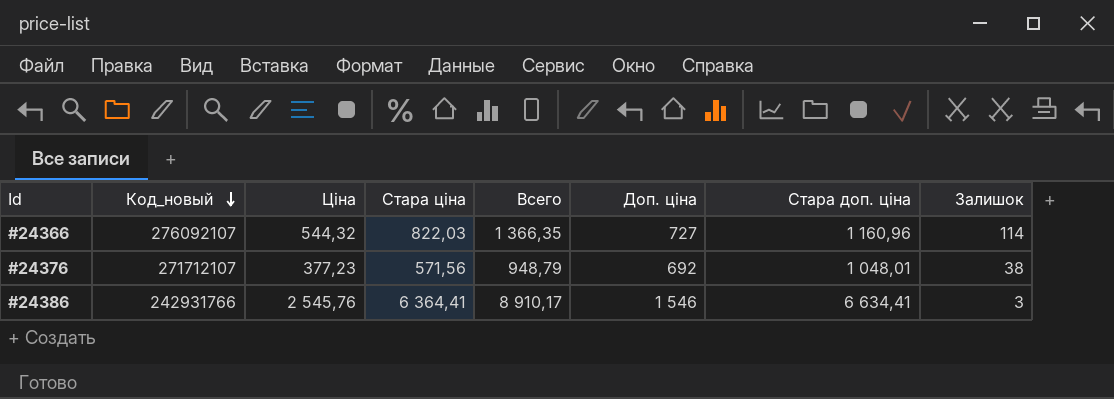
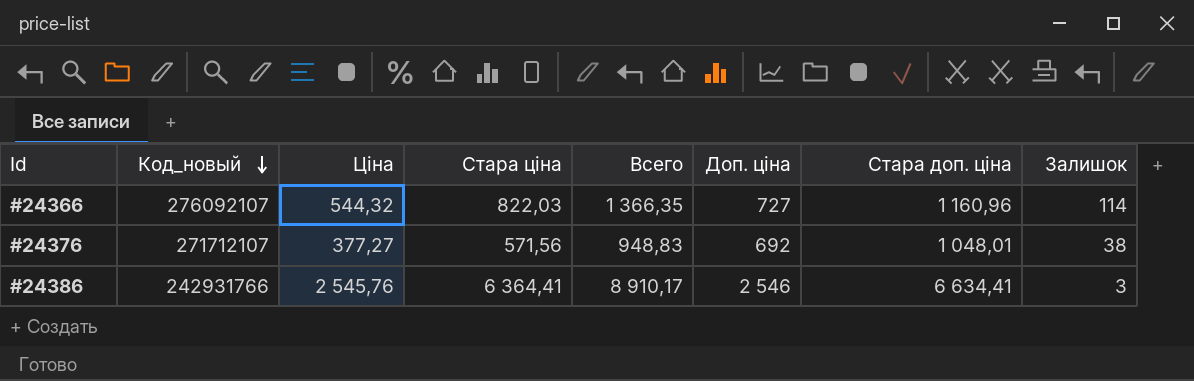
#24376 | Ціна: 377,23 -> 377,27
#24376 | Всего: 948,79 -> 948,83
#24386 | Доп. ціна: 1 546 -> 2 546

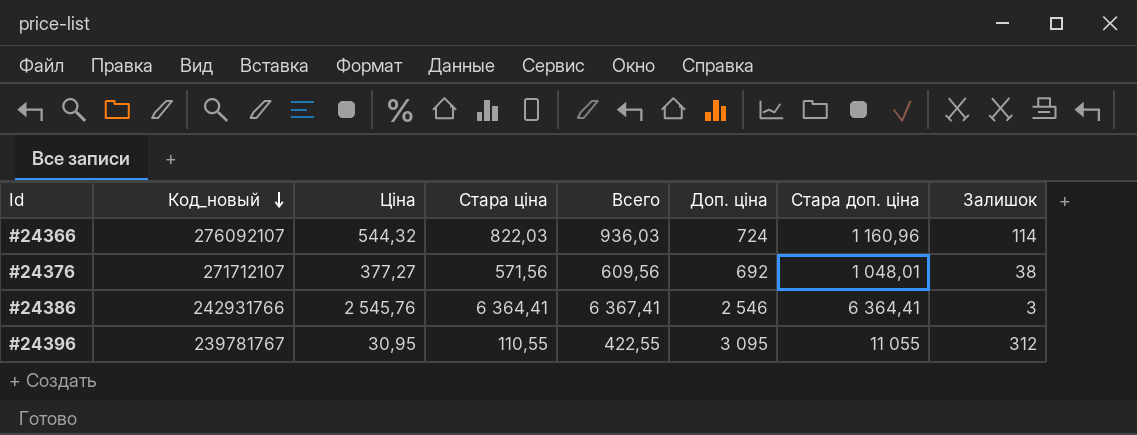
column Всего | formula: [Ціна] + [Стара ціна] -> [Стара ціна] + [Залишок]
#24366 | Доп. ціна: 727 -> 724
#24386 | Стара доп. ціна: 6 634,41 -> 6 364,41
row #24396: none -> 239781767 | 30,95 | 110,55 | 422,55 | 3 095 | 11 055 | 312

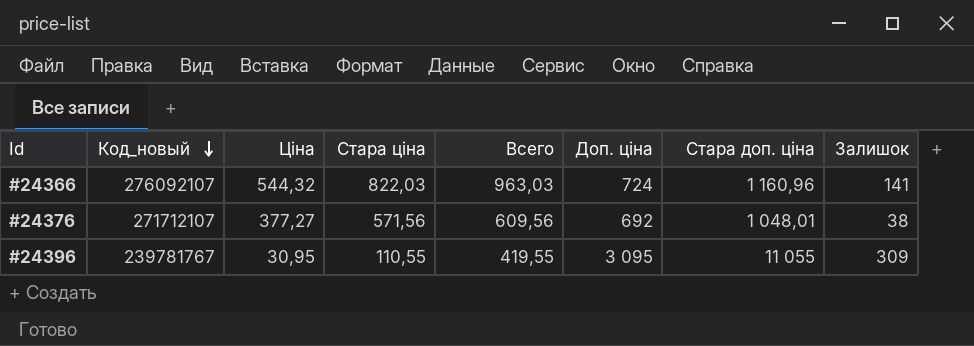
row #24386: 242931766 | 2 545,76 | 6 364,41 | 6 367,41 | 2 546 | 6 364,41 | 3 -> none
#24366 | Всего: 936,03 -> 963,03
#24366 | Залишок: 114 -> 141
#24396 | Всего: 422,55 -> 419,55
#24396 | Залишок: 312 -> 309

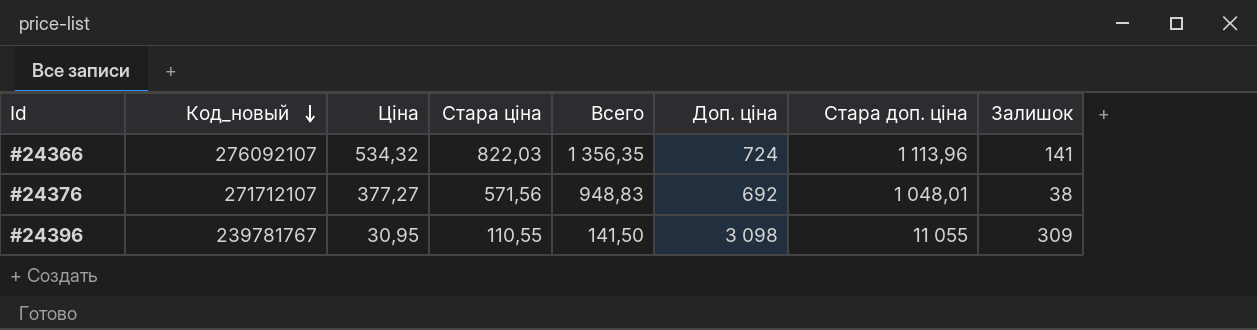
column Всего | formula: [Стара ціна] + [Залишок] -> [Ціна] + [Стара ціна]
#24366 | Ціна: 544,32 -> 534,32
#24366 | Стара доп. ціна: 1 160,96 -> 1 113,96
#24396 | Доп. ціна: 3 095 -> 3 098

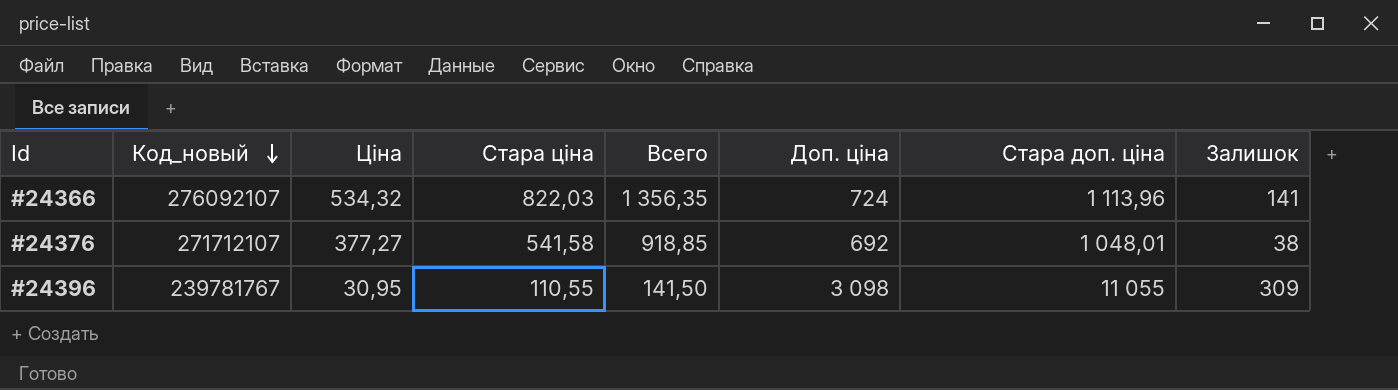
#24376 | Стара ціна: 571,56 -> 541,58
#24376 | Всего: 948,83 -> 918,85

